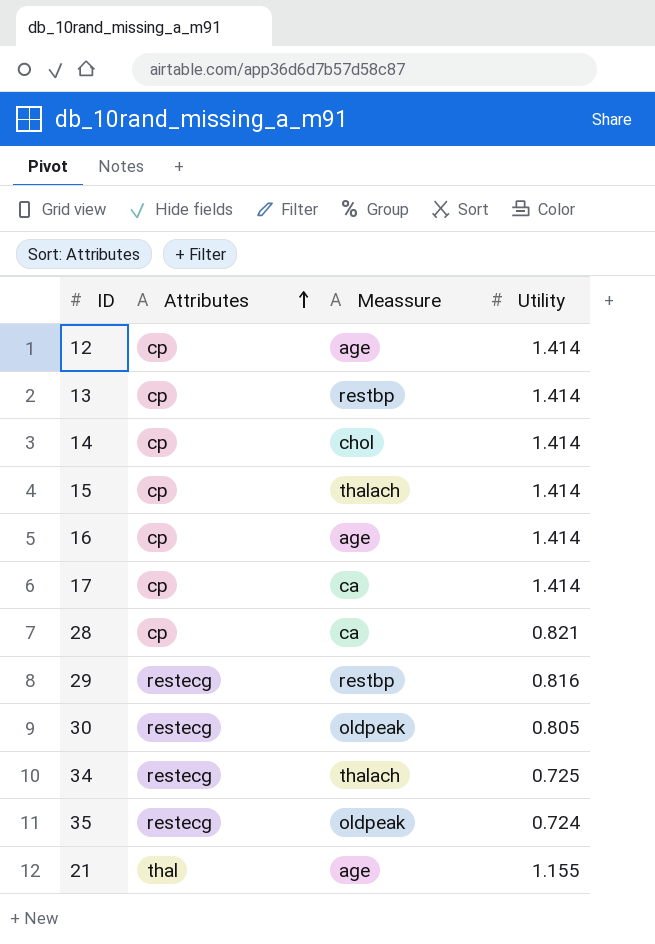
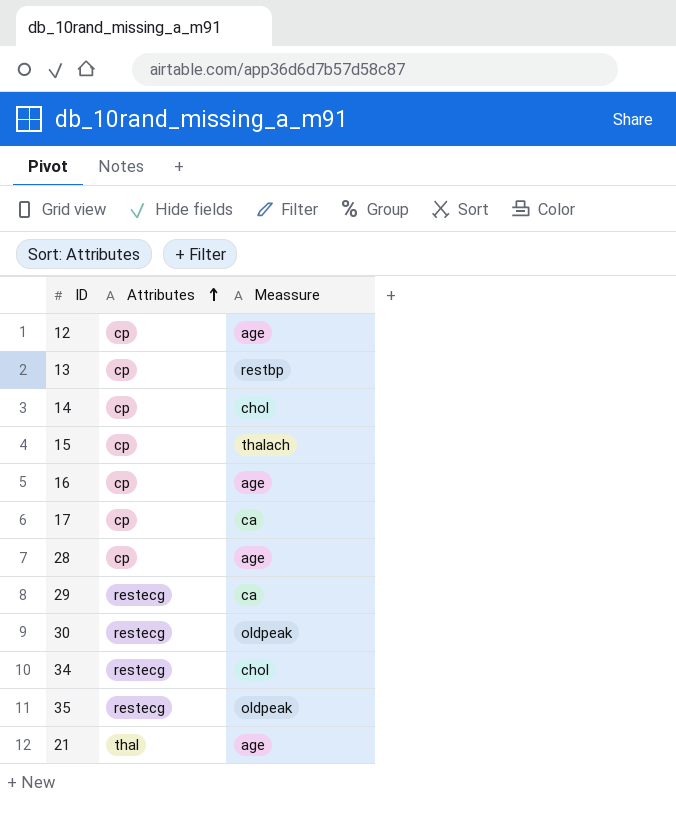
column Utility | position: 4 -> none
28 | Meassure: ca -> age
29 | Meassure: restbp -> ca
34 | Meassure: thalach -> chol

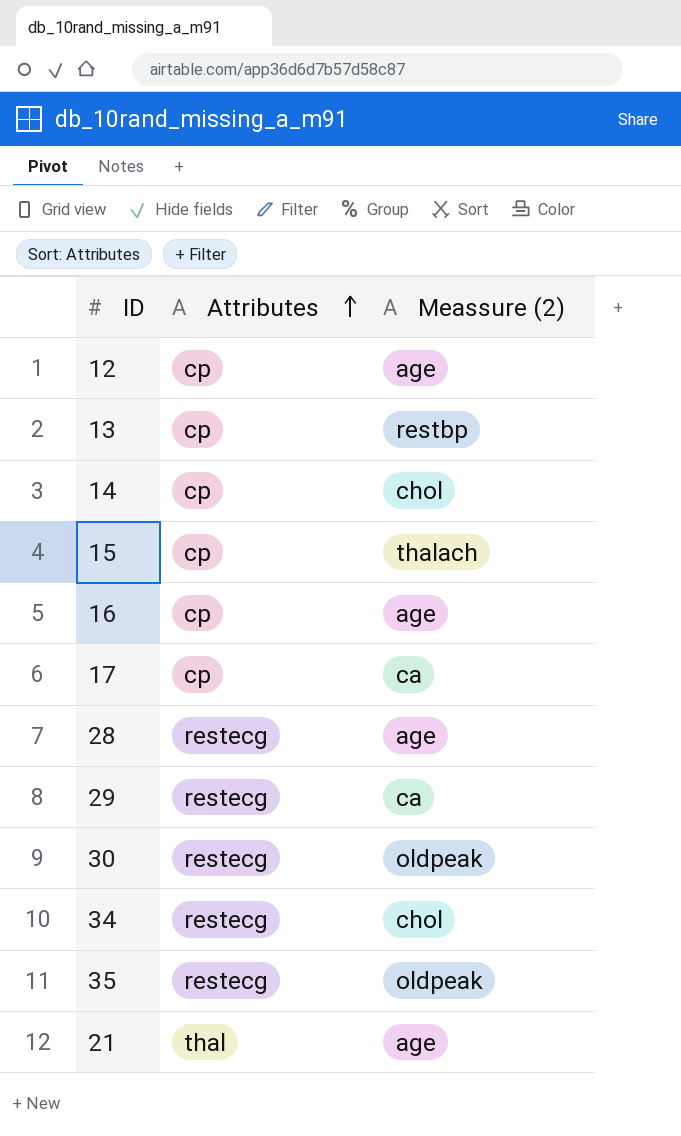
column name: Meassure -> Meassure (2)
28 | Attributes: cp -> restecg

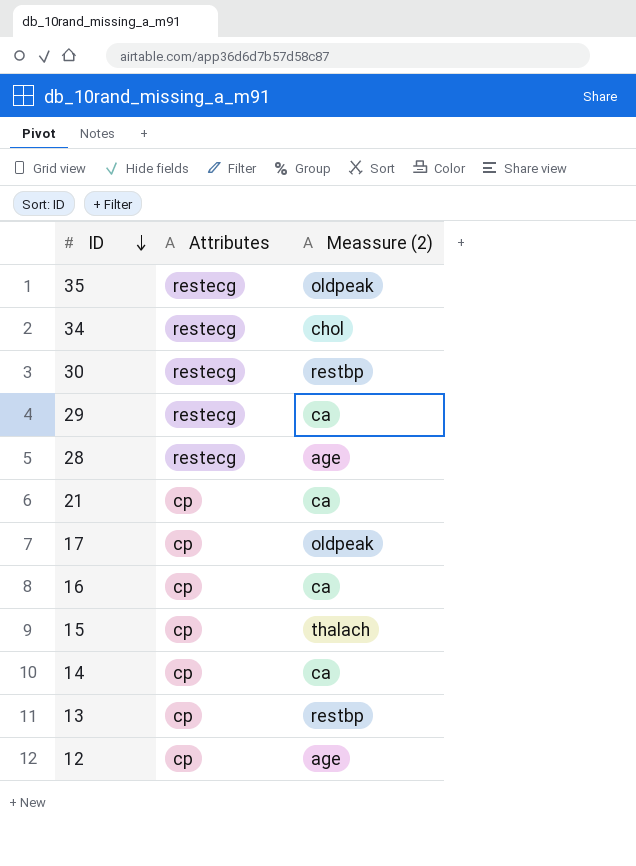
row order: Attributes ascending -> ID descending
30 | Meassure (2): oldpeak -> restbp
21 | Attributes: thal -> cp
21 | Meassure (2): age -> ca
17 | Meassure (2): ca -> oldpeak
16 | Meassure (2): age -> ca
14 | Meassure (2): chol -> ca

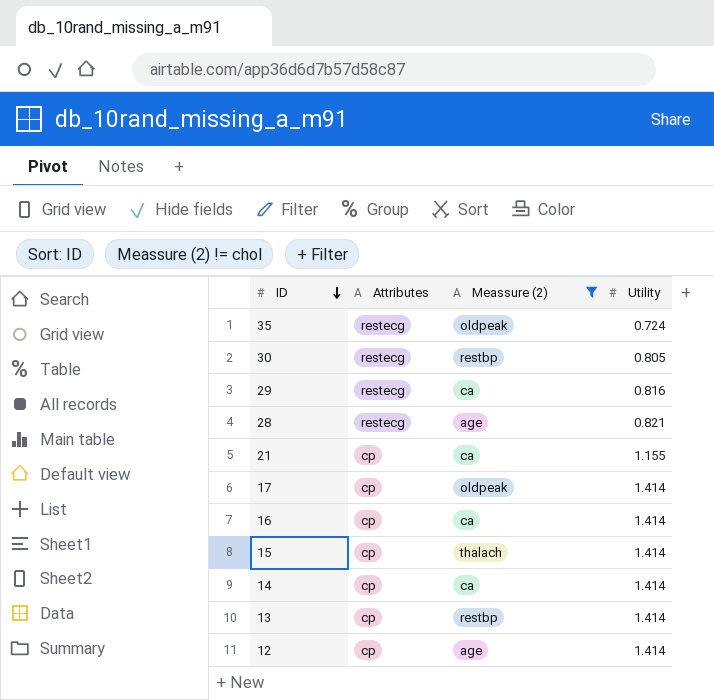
filter: none -> Meassure (2) != chol
column Utility | position: none -> 4

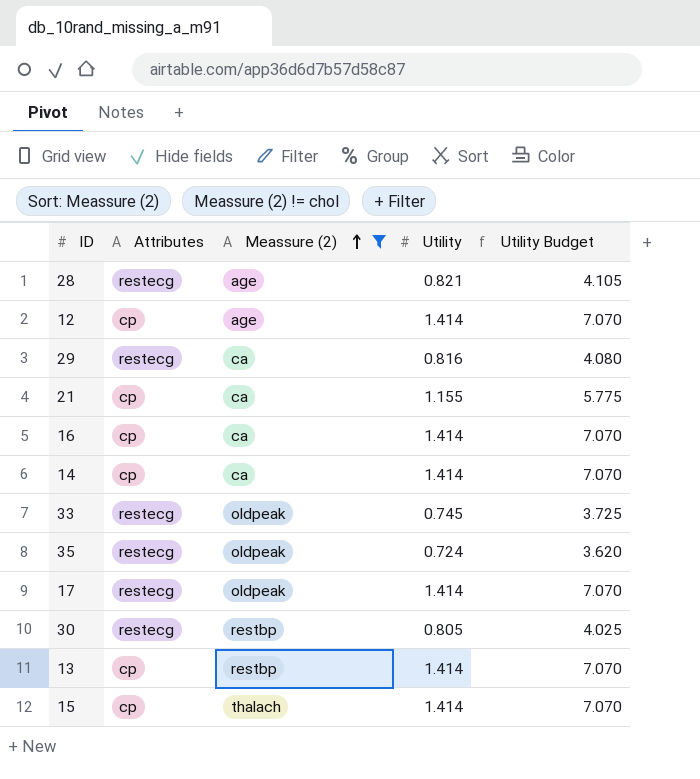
row order: ID descending -> Meassure (2) ascending
column Utility Budget | formula: none -> [Utility] * 5
row 33: none -> restecg | oldpeak | 0.745 | 3.725
17 | Attributes: cp -> restecg

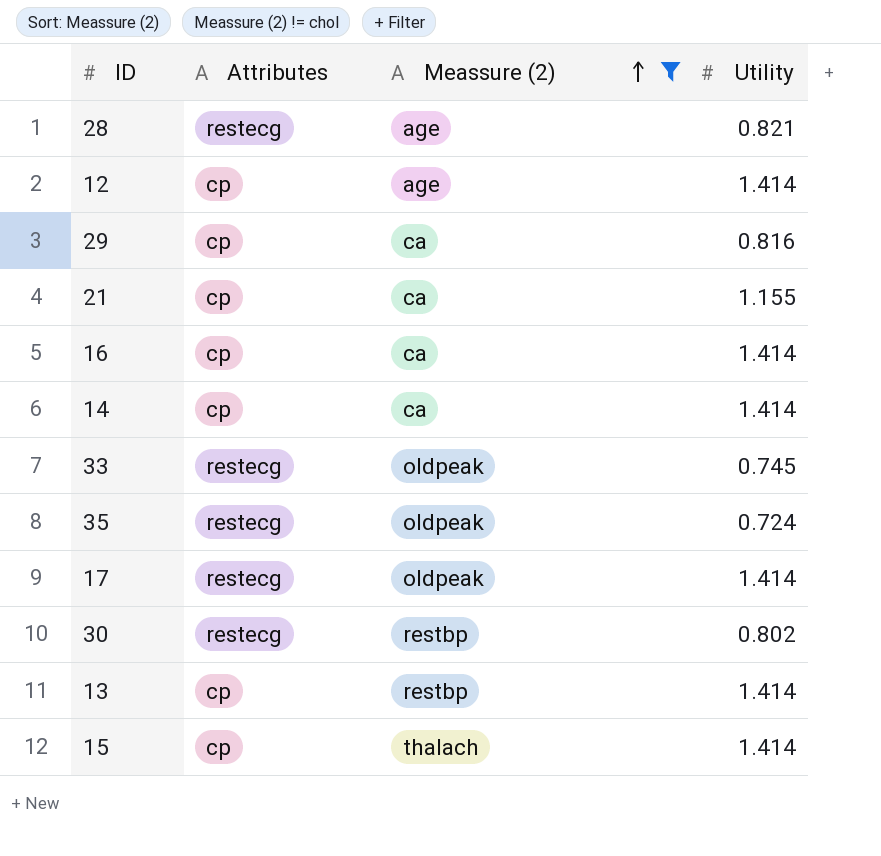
column Utility Budget | formula: [Utility] * 5 -> none
29 | Attributes: restecg -> cp
30 | Utility: 0.805 -> 0.802

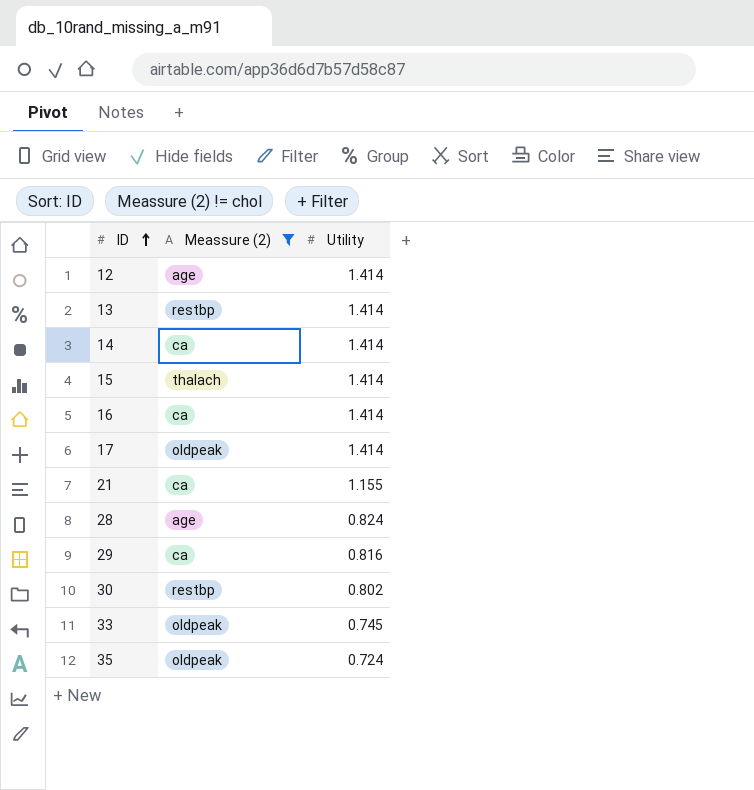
row order: Meassure (2) ascending -> ID ascending
column Attributes | position: 2 -> none
28 | Utility: 0.821 -> 0.824

